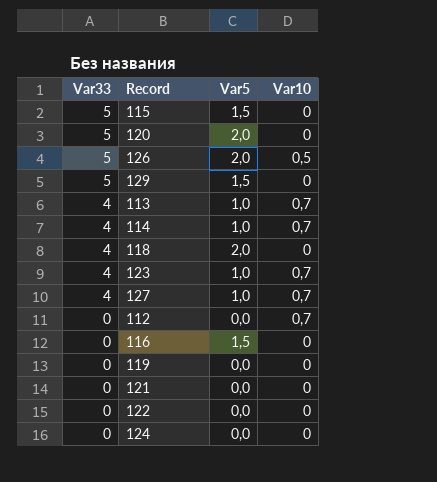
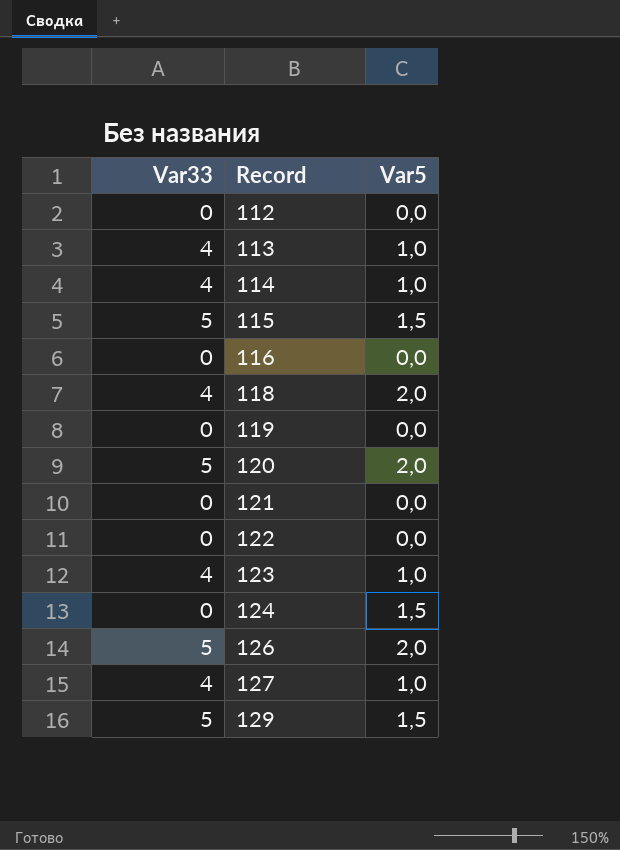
row order: Var33 descending -> Record ascending
column Var10 | position: 4 -> none
116 | Var5: 1,5 -> 0,0
124 | Var5: 0,0 -> 1,5

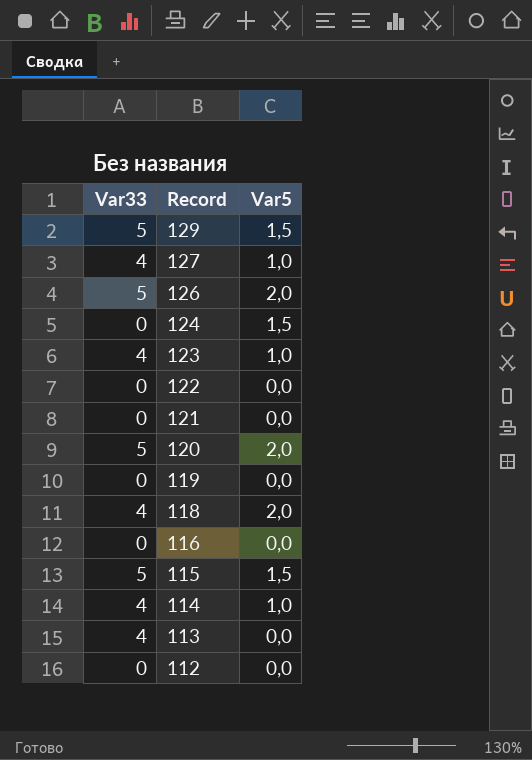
row order: Record ascending -> Record descending
113 | Var5: 1,0 -> 0,0

